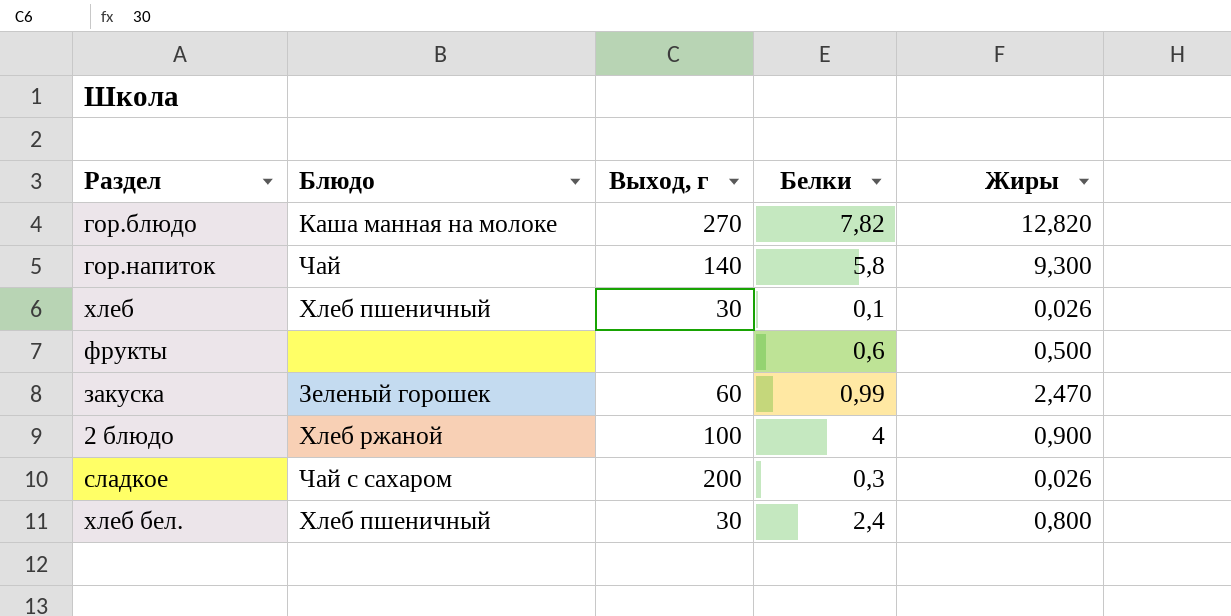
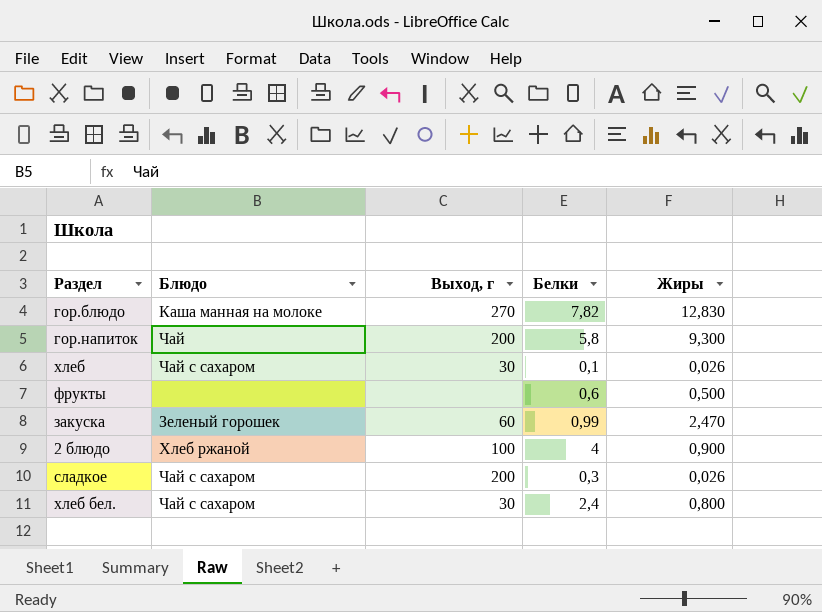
гор.блюдо | Жиры: 12,820 -> 12,830
гор.напиток | Выход, г: 140 -> 200
хлеб | Блюдо: Хлеб пшеничный -> Чай с сахаром
хлеб бел. | Блюдо: Хлеб пшеничный -> Чай с сахаром

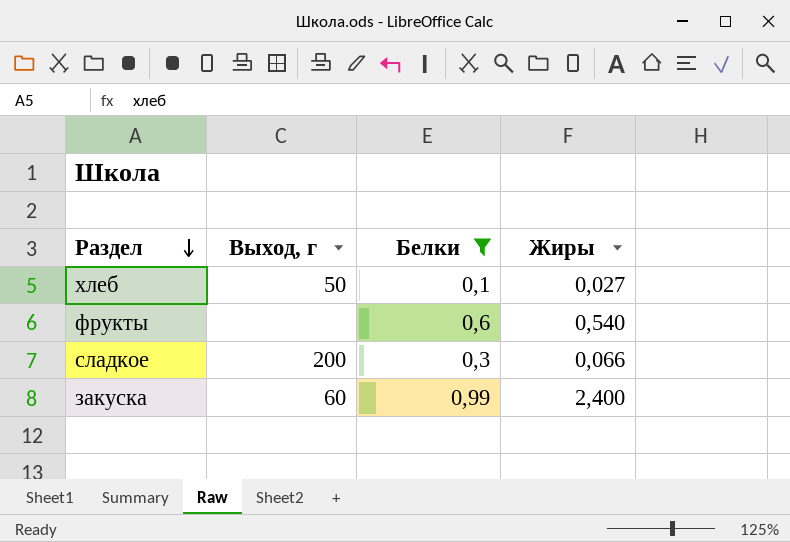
filter: none -> Белки <= 0,99
row order: none -> Раздел descending
column Блюдо | position: 2 -> none
хлеб | Выход, г: 30 -> 50
хлеб | Жиры: 0,026 -> 0,027
фрукты | Жиры: 0,500 -> 0,540
сладкое | Жиры: 0,026 -> 0,066
закуска | Жиры: 2,470 -> 2,400

